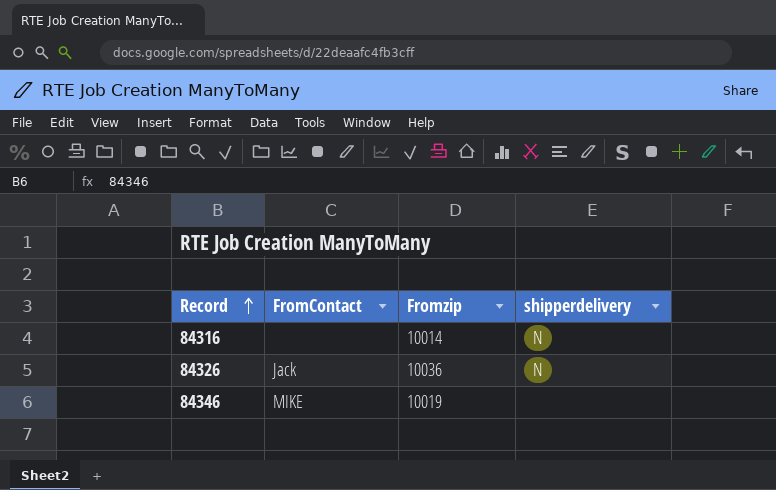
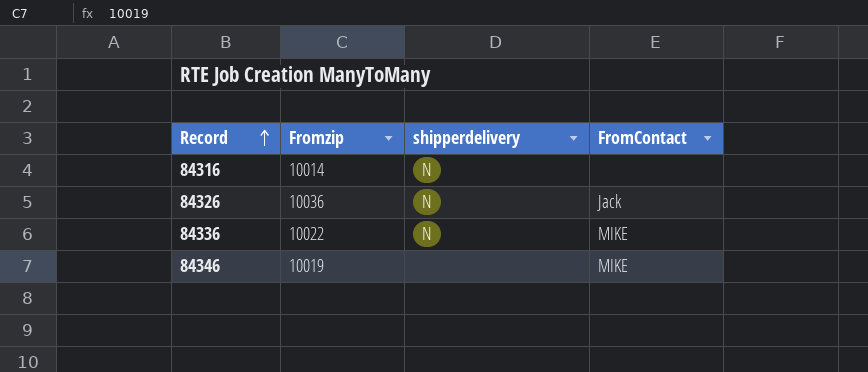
column FromContact | position: 2 -> 4
row 84336: none -> 10022 | N | MIKE

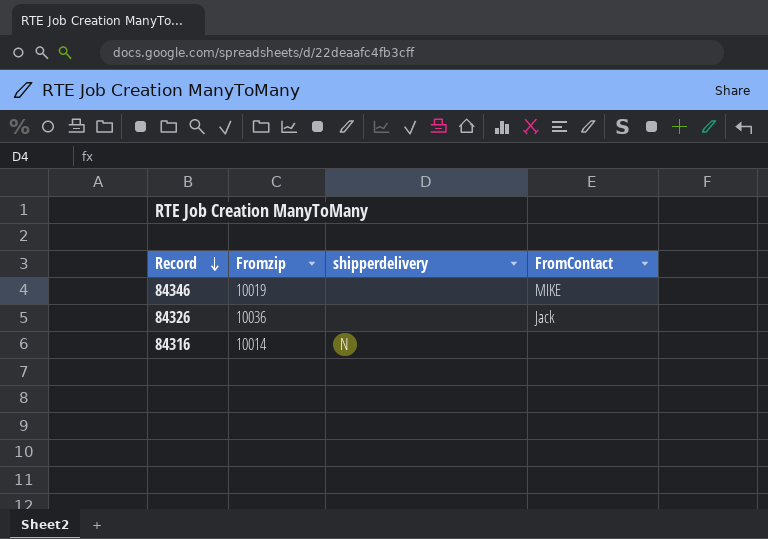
row order: Record ascending -> Record descending
row 84336: 10022 | N | MIKE -> none
84326 | shipperdelivery: N -> none

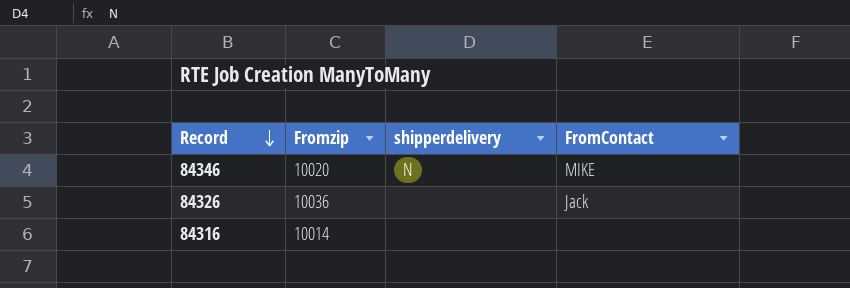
84346 | Fromzip: 10019 -> 10020
84346 | shipperdelivery: none -> N
84316 | shipperdelivery: N -> none

